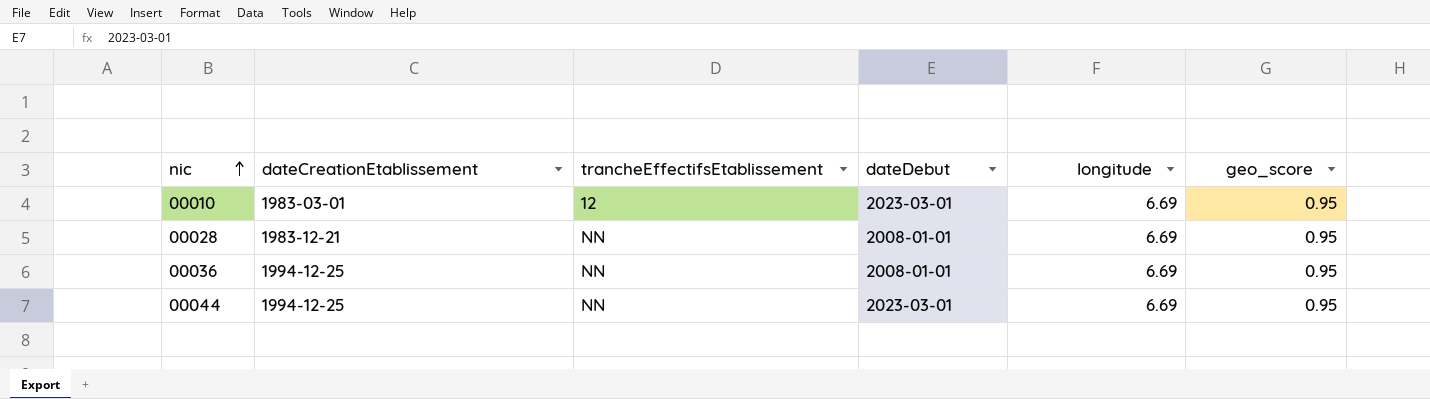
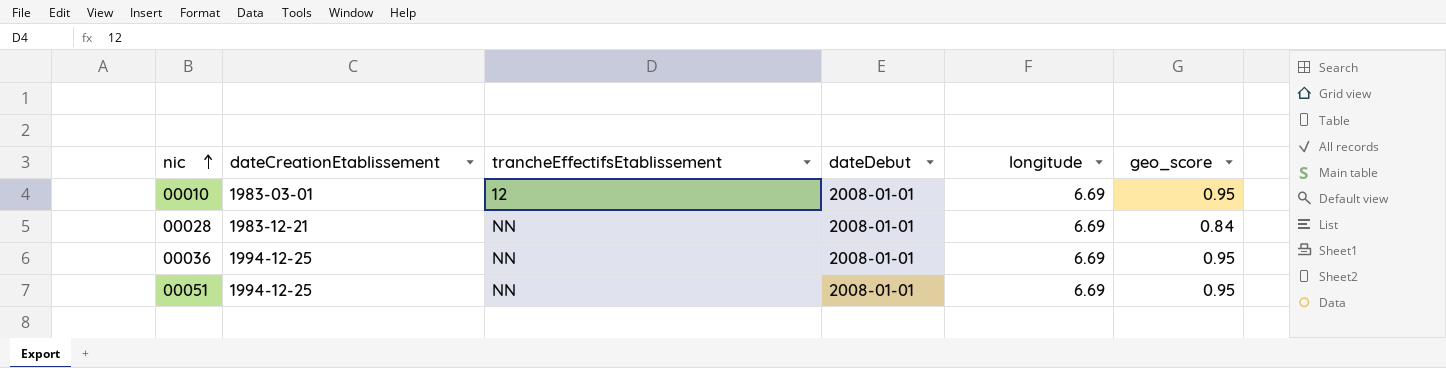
row 00044: 1994-12-25 | NN | 2023-03-01 | 6.69 | 0.95 -> none
00010 | dateDebut: 2023-03-01 -> 2008-01-01
00028 | geo_score: 0.95 -> 0.84
row 00051: none -> 1994-12-25 | NN | 2008-01-01 | 6.69 | 0.95

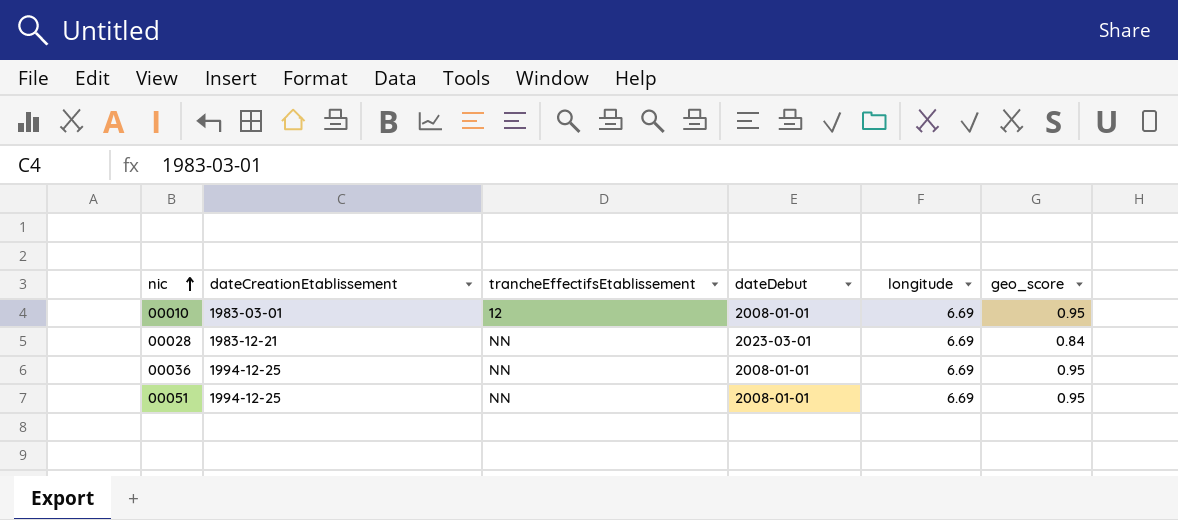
00028 | dateDebut: 2008-01-01 -> 2023-03-01

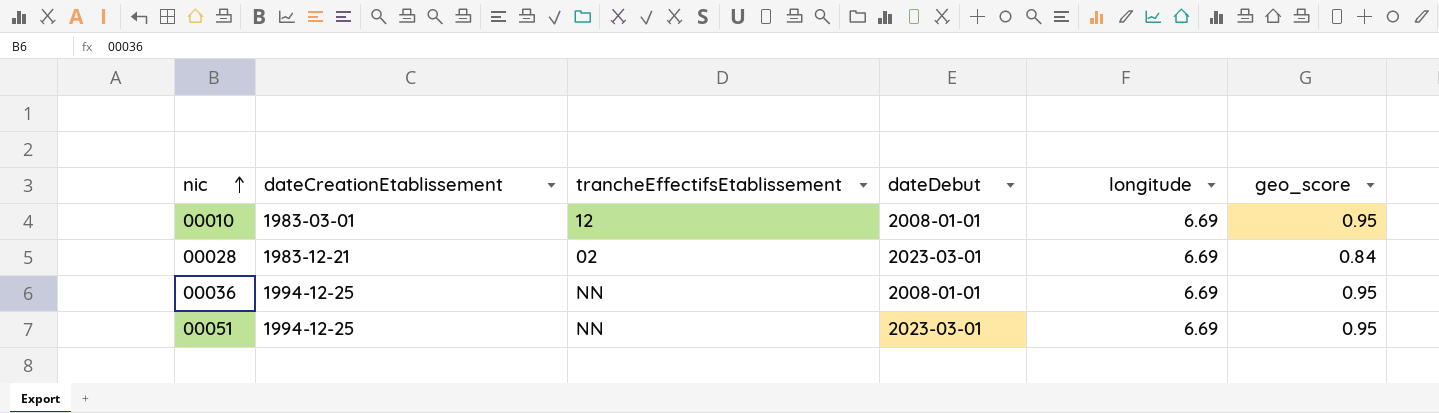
00028 | trancheEffectifsEtablissement: NN -> 02
00051 | dateDebut: 2008-01-01 -> 2023-03-01

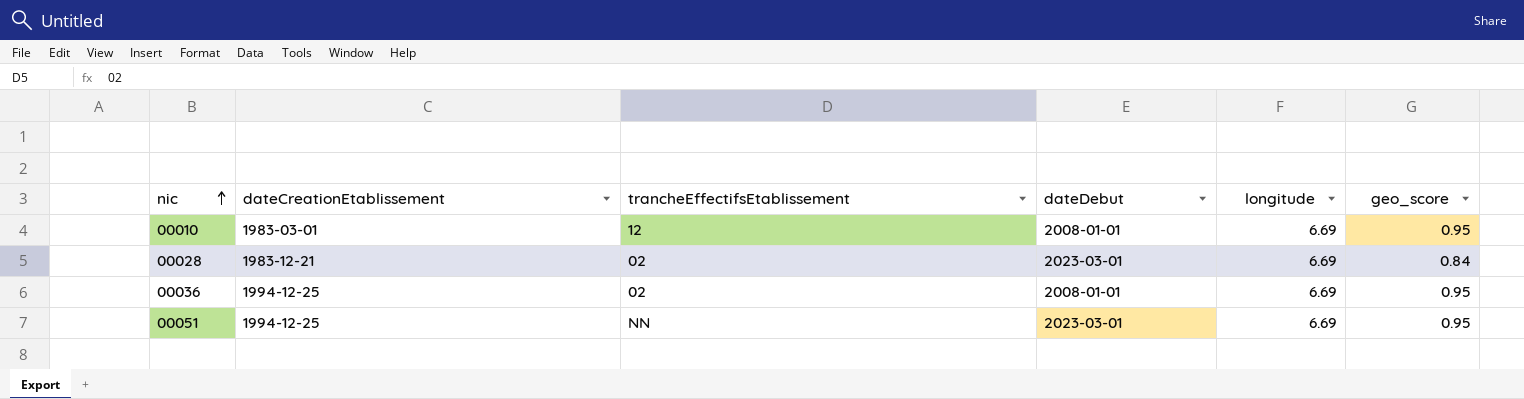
00036 | trancheEffectifsEtablissement: NN -> 02

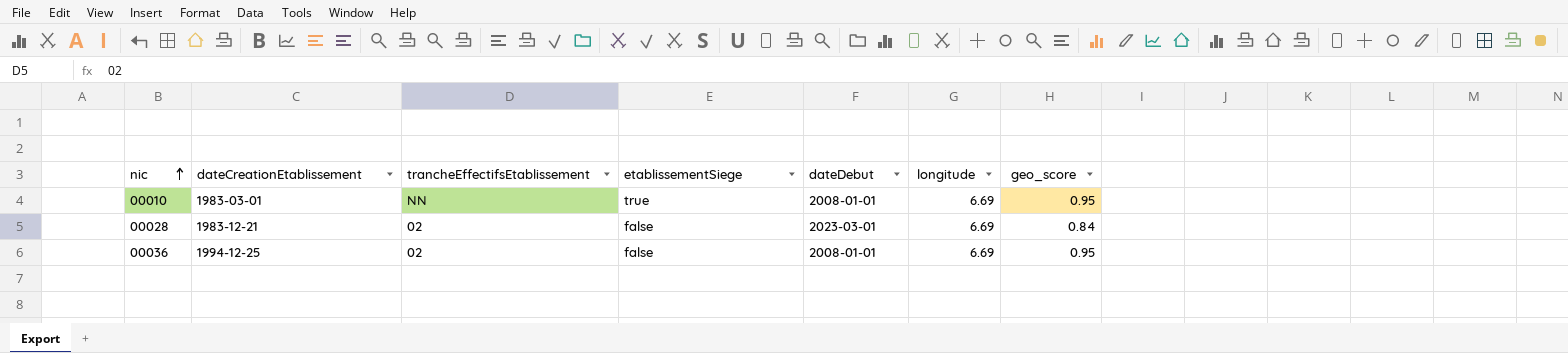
column etablissementSiege | position: none -> 4
row 00051: 1994-12-25 | NN | 2023-03-01 | 6.69 | 0.95 -> none
00010 | trancheEffectifsEtablissement: 12 -> NN

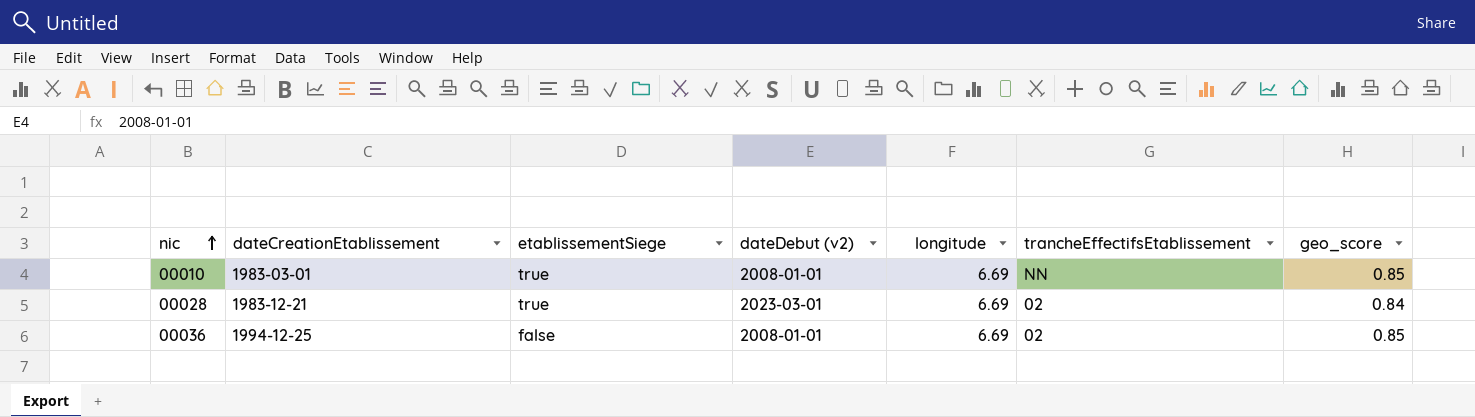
column name: dateDebut -> dateDebut (v2)
column trancheEffectifsEtablissement | position: 3 -> 6
00010 | geo_score: 0.95 -> 0.85
00028 | etablissementSiege: false -> true
00036 | geo_score: 0.95 -> 0.85

